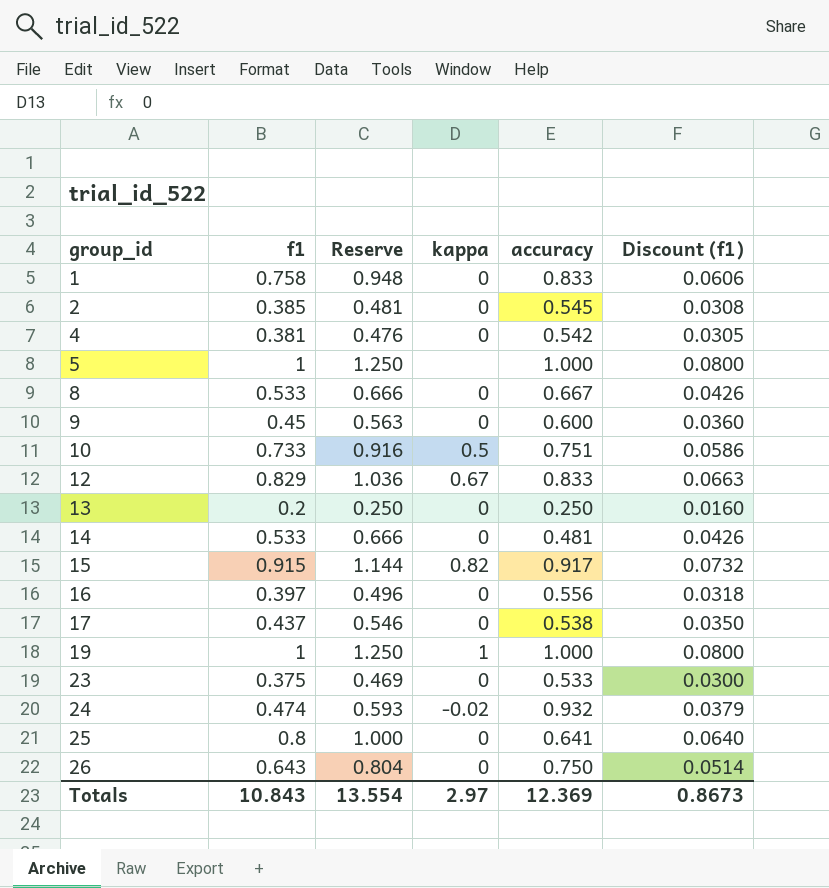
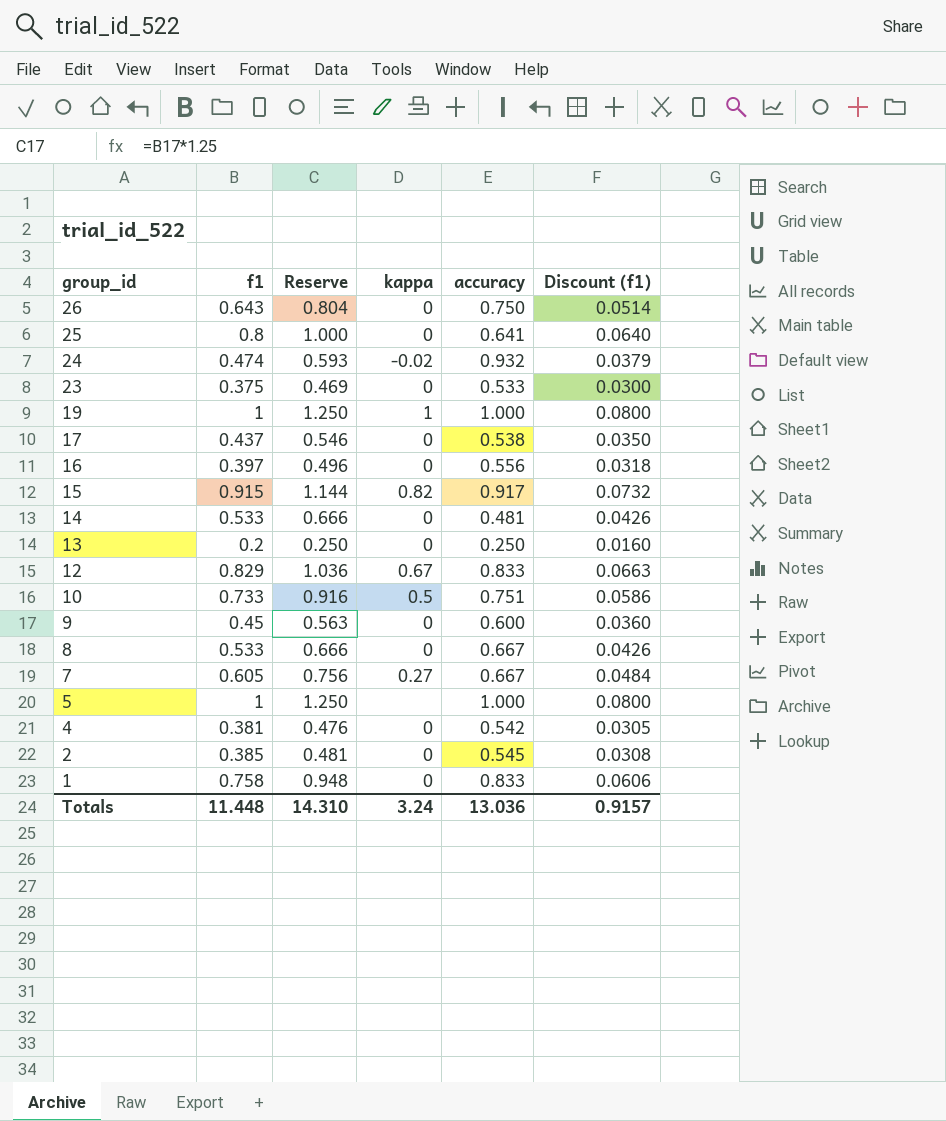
row order: group_id ascending -> group_id descending
row 7: none -> 0.605 | 0.756 | 0.27 | 0.667 | 0.0484
Totals | f1: 10.843 -> 11.448
Totals | Reserve: 13.554 -> 14.310
Totals | kappa: 2.97 -> 3.24
Totals | accuracy: 12.369 -> 13.036
Totals | Discount (f1): 0.8673 -> 0.9157

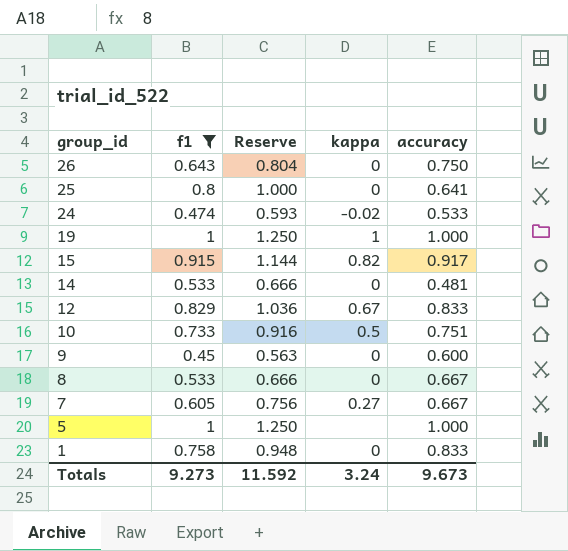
filter: none -> f1 >= 0.45
column Discount (f1) | formula: [f1] * 0.08 -> none
24 | accuracy: 0.932 -> 0.533
Totals | f1: 11.448 -> 9.273
Totals | Reserve: 14.310 -> 11.592
Totals | accuracy: 13.036 -> 9.673

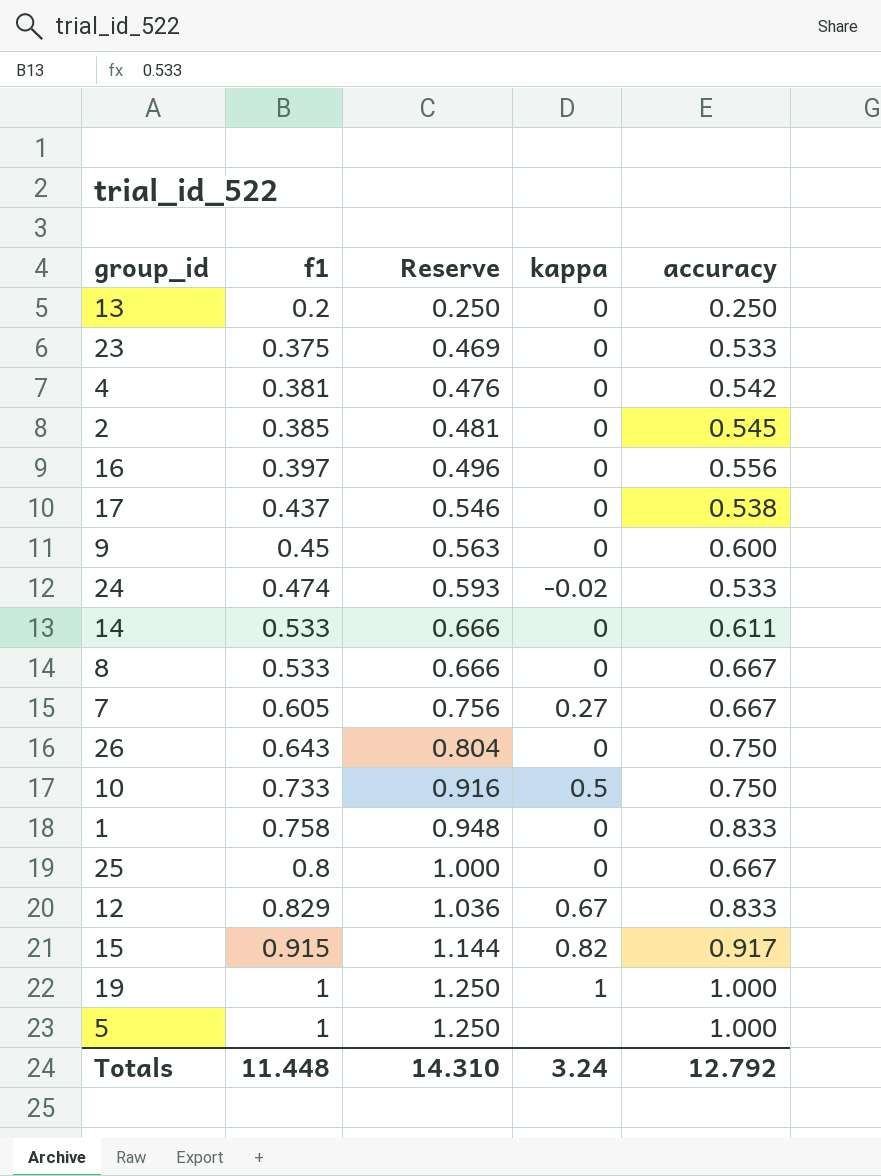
filter: f1 >= 0.45 -> none
row order: group_id descending -> f1 ascending
14 | accuracy: 0.481 -> 0.611
10 | accuracy: 0.751 -> 0.750
25 | accuracy: 0.641 -> 0.667
Totals | f1: 9.273 -> 11.448
Totals | Reserve: 11.592 -> 14.310
Totals | accuracy: 9.673 -> 12.792

